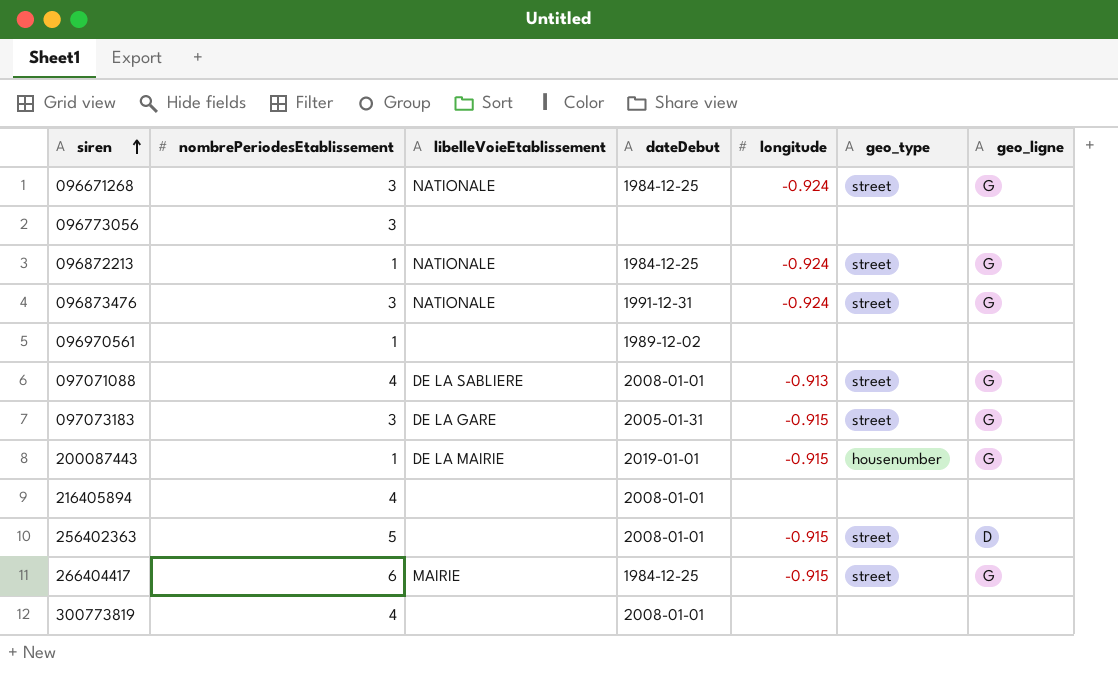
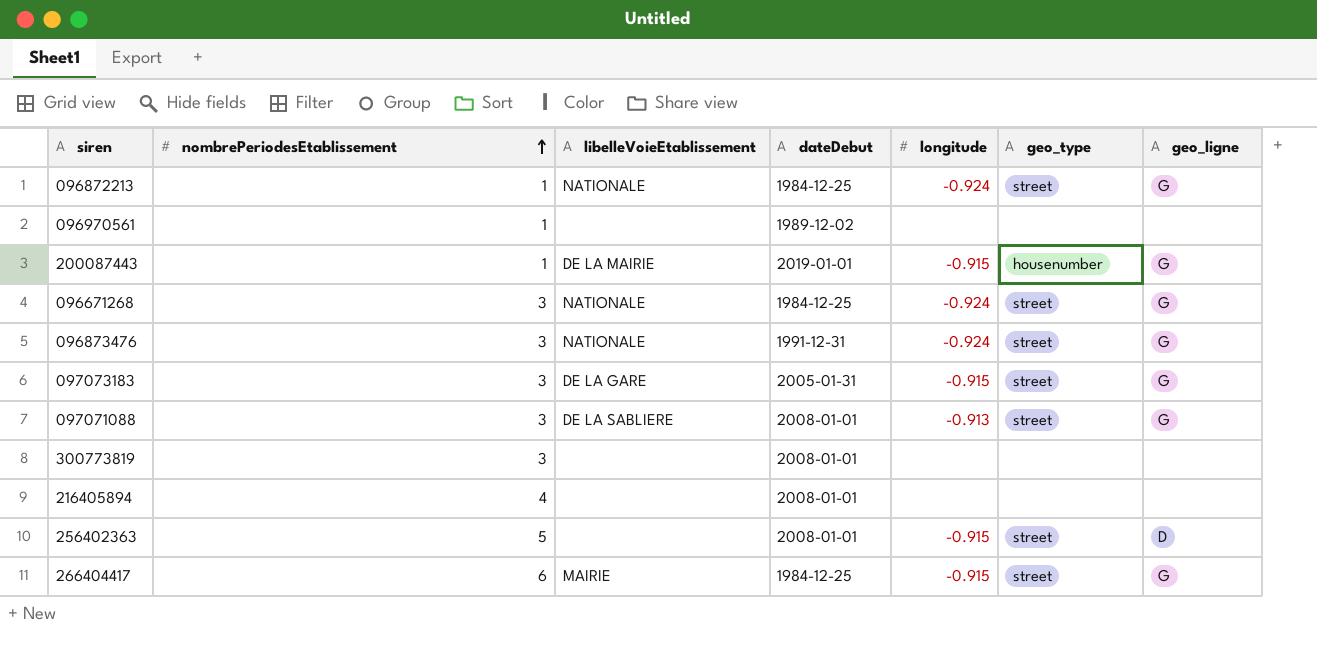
row order: siren ascending -> nombrePeriodesEtablissement ascending
row 096773056: 3 | none | none | none | none | none -> none
097071088 | nombrePeriodesEtablissement: 4 -> 3
300773819 | nombrePeriodesEtablissement: 4 -> 3

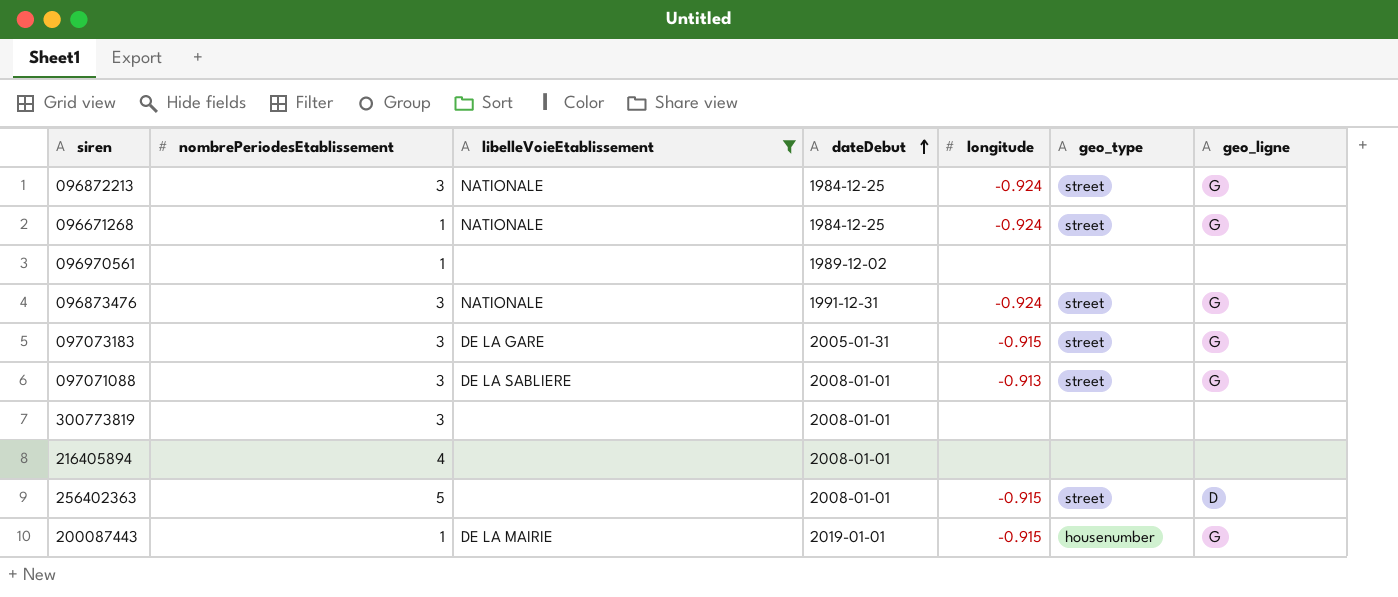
filter: none -> libelleVoieEtablissement != MAIRIE
row order: nombrePeriodesEtablissement ascending -> dateDebut ascending
096872213 | nombrePeriodesEtablissement: 1 -> 3
096671268 | nombrePeriodesEtablissement: 3 -> 1

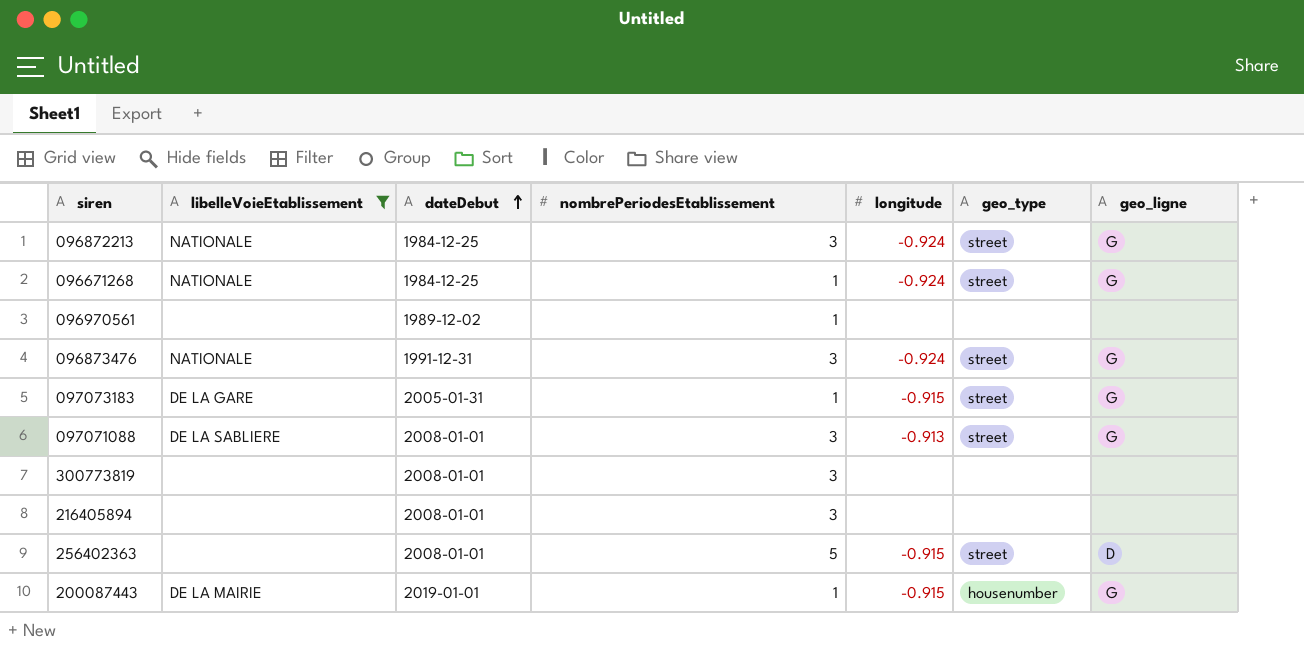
column nombrePeriodesEtablissement | position: 2 -> 4
097073183 | nombrePeriodesEtablissement: 3 -> 1
216405894 | nombrePeriodesEtablissement: 4 -> 3

